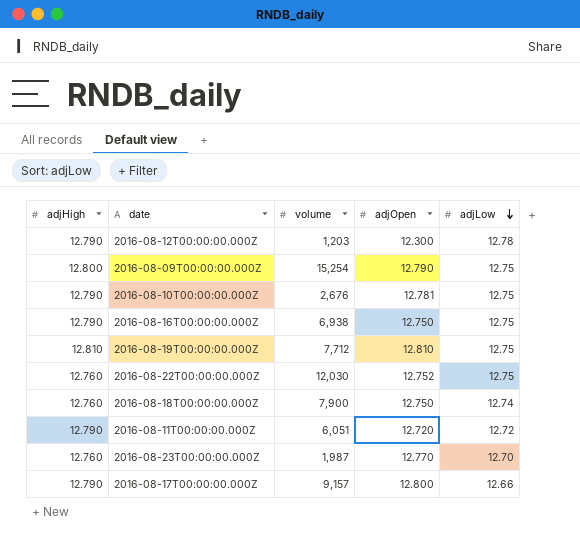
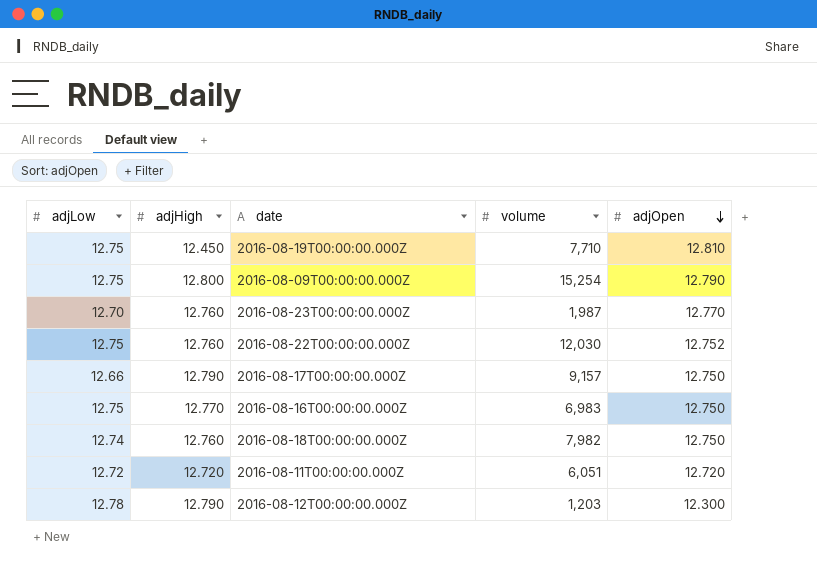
row order: adjLow descending -> adjOpen descending
column adjLow | position: 5 -> 1
row 2016-08-10T00:00:00.000Z: 12.790 | 2,676 | 12.781 | 12.75 -> none
2016-08-19T00:00:00.000Z | adjHigh: 12.810 -> 12.450
2016-08-19T00:00:00.000Z | volume: 7,712 -> 7,710
2016-08-17T00:00:00.000Z | adjOpen: 12.800 -> 12.750
2016-08-16T00:00:00.000Z | adjHigh: 12.790 -> 12.770
2016-08-16T00:00:00.000Z | volume: 6,938 -> 6,983
2016-08-18T00:00:00.000Z | volume: 7,900 -> 7,982
2016-08-11T00:00:00.000Z | adjHigh: 12.790 -> 12.720

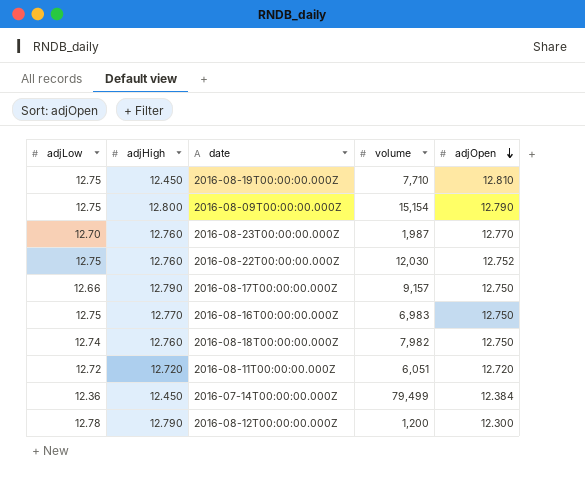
2016-08-09T00:00:00.000Z | volume: 15,254 -> 15,154
row 2016-07-14T00:00:00.000Z: none -> 12.36 | 12.450 | 79,499 | 12.384
2016-08-12T00:00:00.000Z | volume: 1,203 -> 1,200

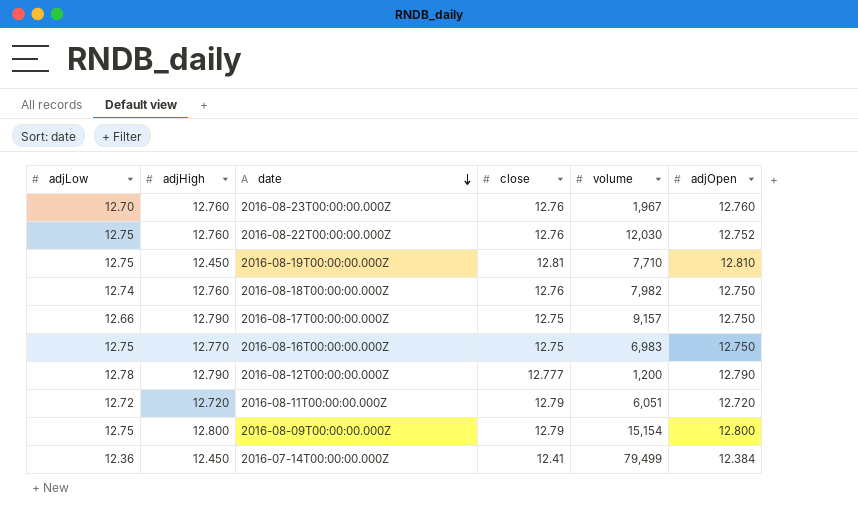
row order: adjOpen descending -> date descending
column close | position: none -> 4
2016-08-23T00:00:00.000Z | volume: 1,987 -> 1,967
2016-08-23T00:00:00.000Z | adjOpen: 12.770 -> 12.760
2016-08-12T00:00:00.000Z | adjOpen: 12.300 -> 12.790
2016-08-09T00:00:00.000Z | adjOpen: 12.790 -> 12.800

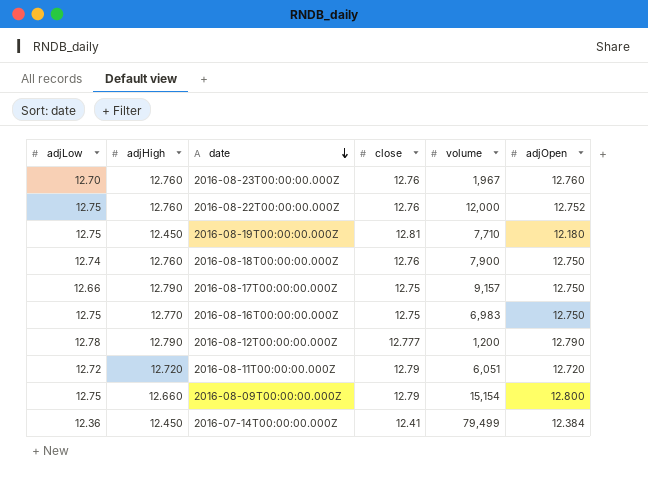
2016-08-22T00:00:00.000Z | volume: 12,030 -> 12,000
2016-08-19T00:00:00.000Z | adjOpen: 12.810 -> 12.180
2016-08-18T00:00:00.000Z | volume: 7,982 -> 7,900
2016-08-09T00:00:00.000Z | adjHigh: 12.800 -> 12.660

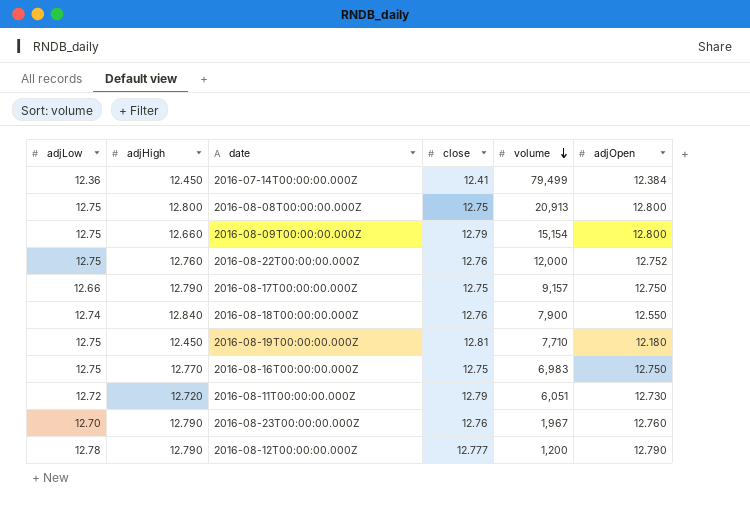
row order: date descending -> volume descending
row 2016-08-08T00:00:00.000Z: none -> 12.75 | 12.800 | 12.75 | 20,913 | 12.800
2016-08-18T00:00:00.000Z | adjHigh: 12.760 -> 12.840
2016-08-18T00:00:00.000Z | adjOpen: 12.750 -> 12.550
2016-08-11T00:00:00.000Z | adjOpen: 12.720 -> 12.730
2016-08-23T00:00:00.000Z | adjHigh: 12.760 -> 12.790

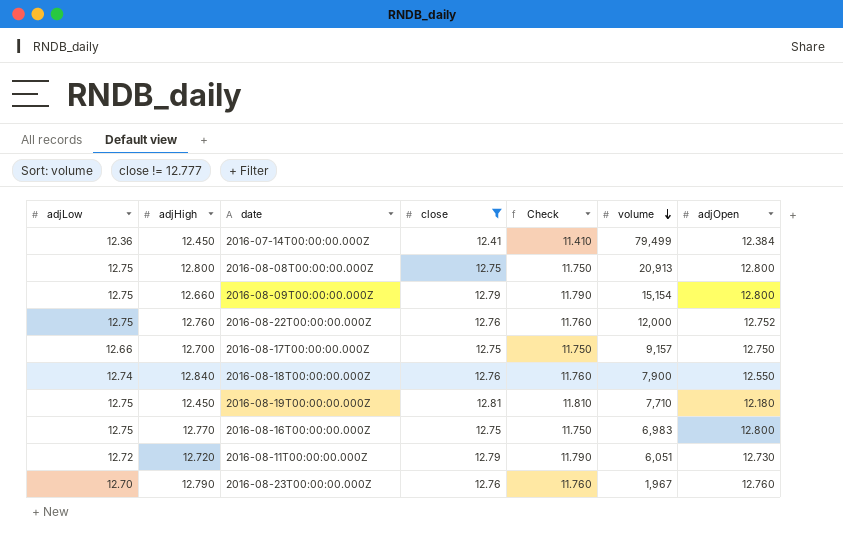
filter: none -> close != 12.777
column Check | formula: none -> [close] - 1
2016-08-17T00:00:00.000Z | adjHigh: 12.790 -> 12.700
2016-08-16T00:00:00.000Z | adjOpen: 12.750 -> 12.800

